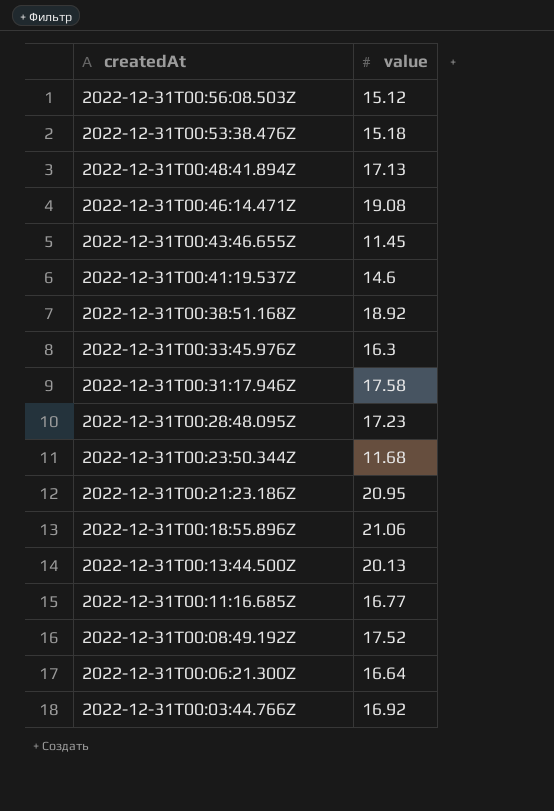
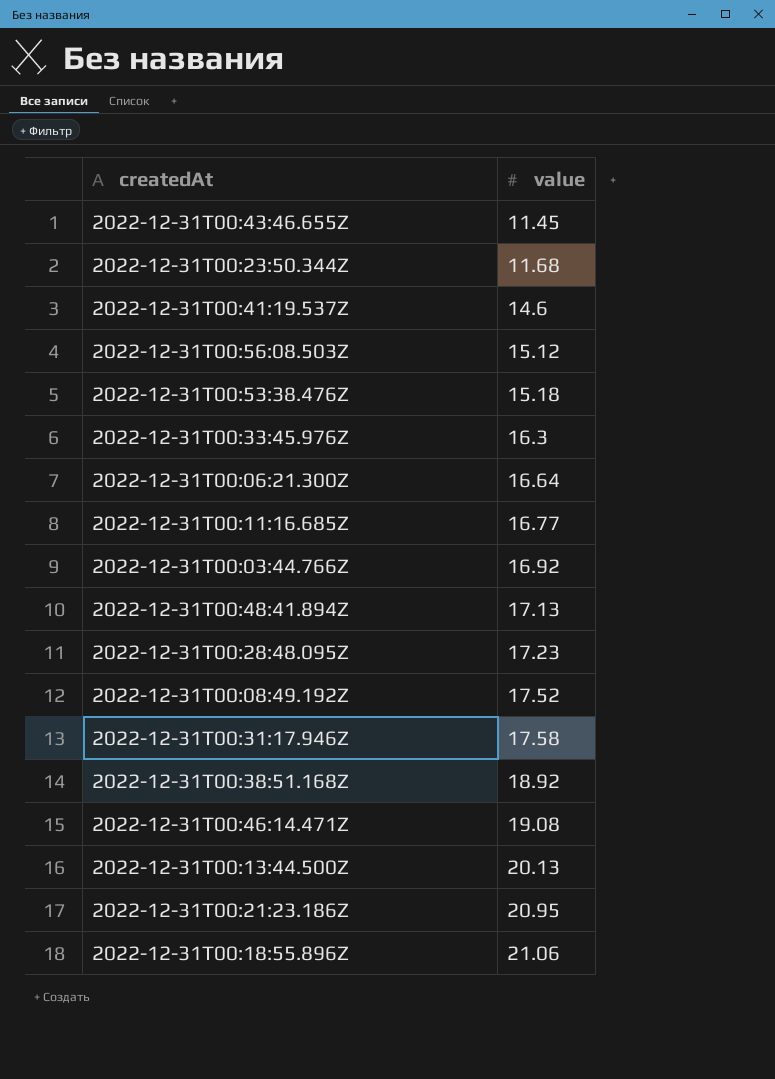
row order: createdAt descending -> value ascending

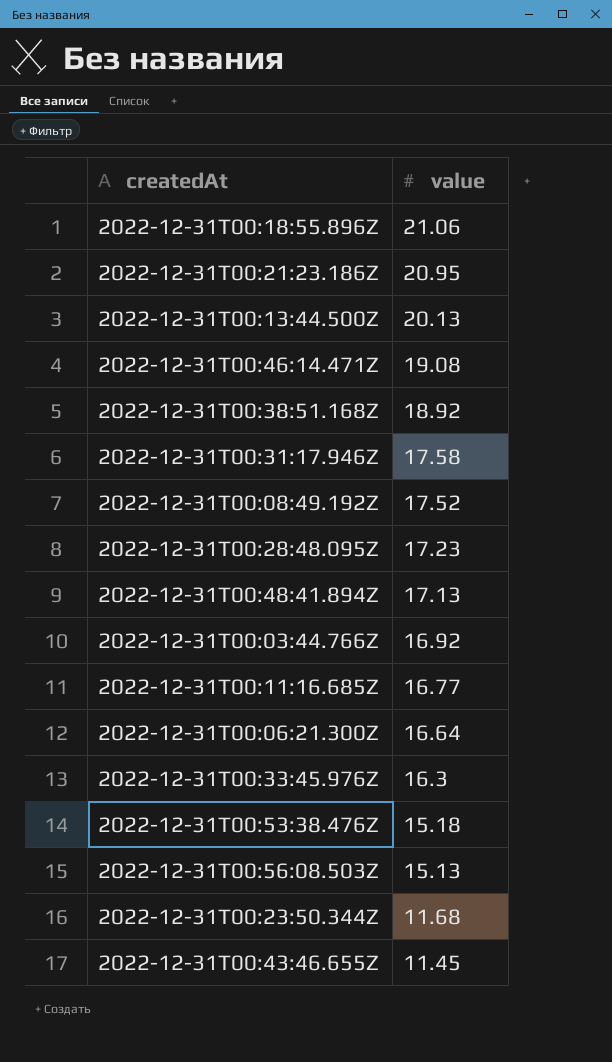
row order: value ascending -> value descending
row 2022-12-31T00:41:19.537Z: 14.6 -> none
2022-12-31T00:56:08.503Z | value: 15.12 -> 15.13

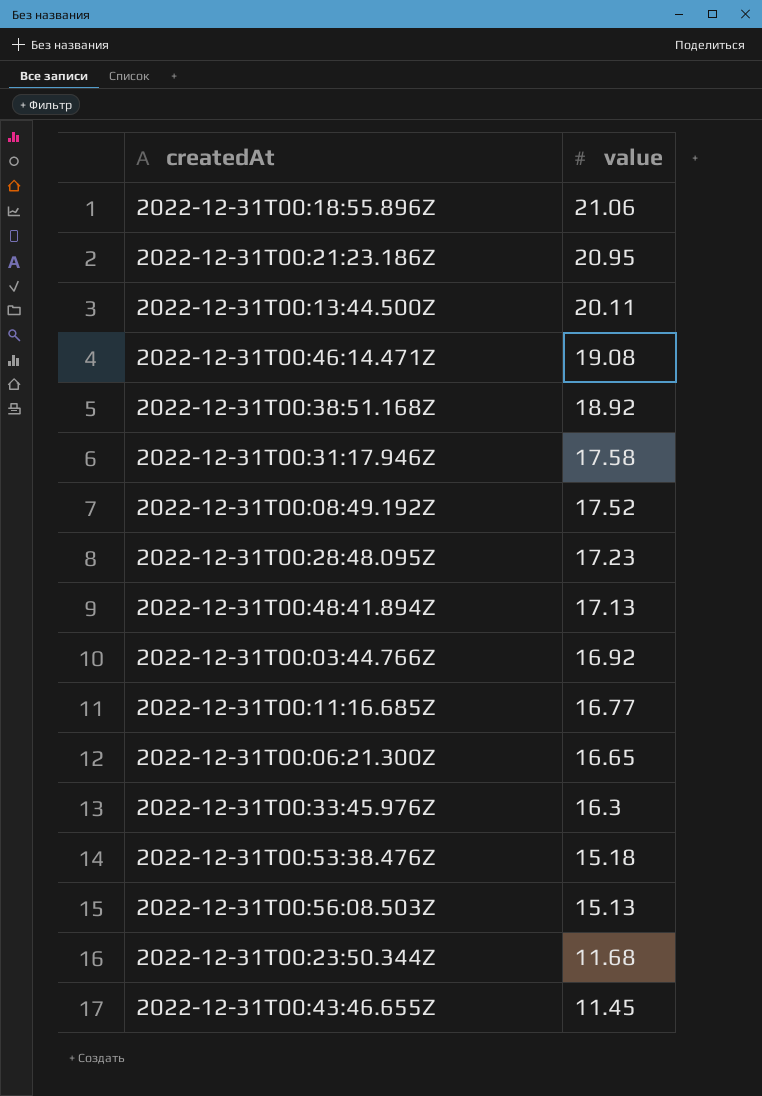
2022-12-31T00:13:44.500Z | value: 20.13 -> 20.11
2022-12-31T00:06:21.300Z | value: 16.64 -> 16.65

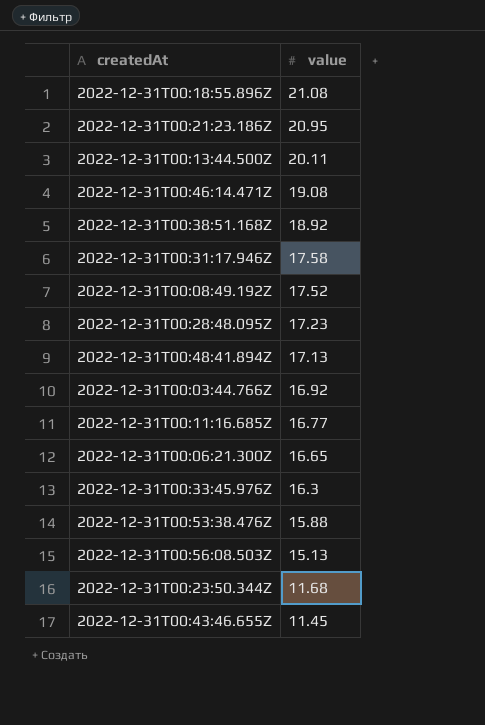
2022-12-31T00:18:55.896Z | value: 21.06 -> 21.08
2022-12-31T00:53:38.476Z | value: 15.18 -> 15.88

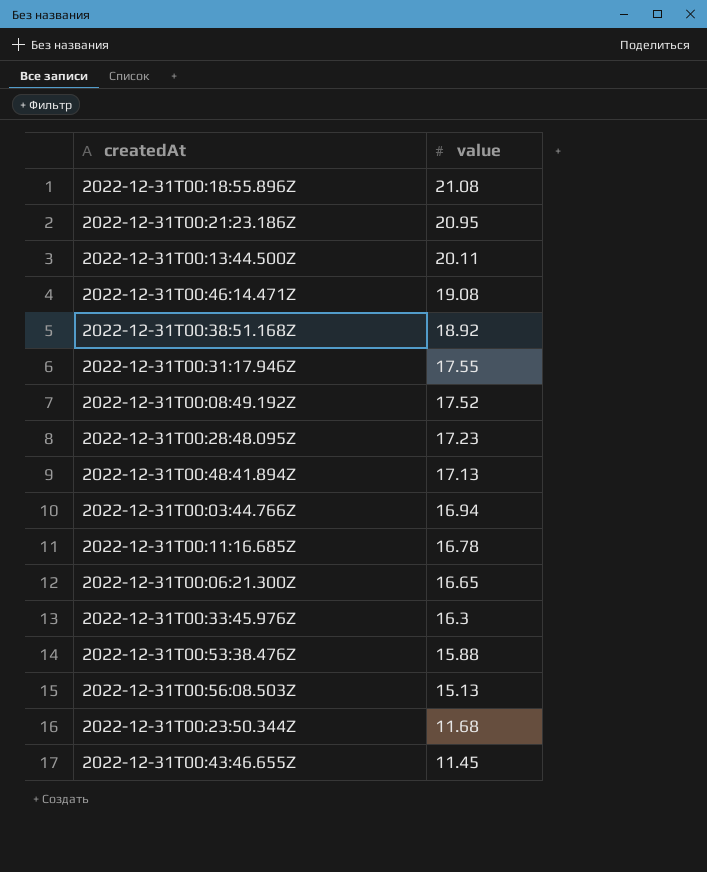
2022-12-31T00:31:17.946Z | value: 17.58 -> 17.55
2022-12-31T00:03:44.766Z | value: 16.92 -> 16.94
2022-12-31T00:11:16.685Z | value: 16.77 -> 16.78

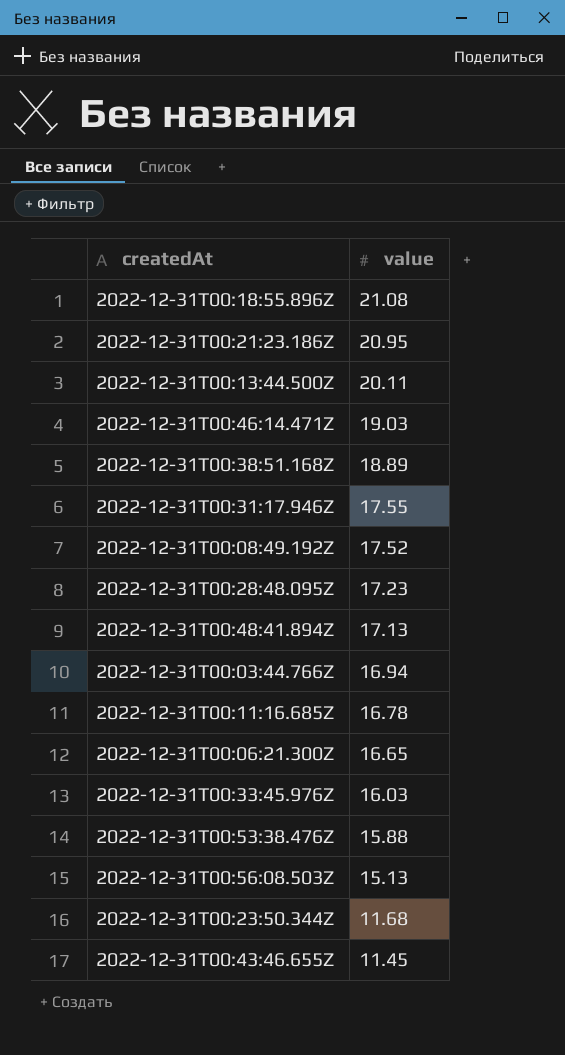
2022-12-31T00:46:14.471Z | value: 19.08 -> 19.03
2022-12-31T00:38:51.168Z | value: 18.92 -> 18.89
2022-12-31T00:33:45.976Z | value: 16.3 -> 16.03

